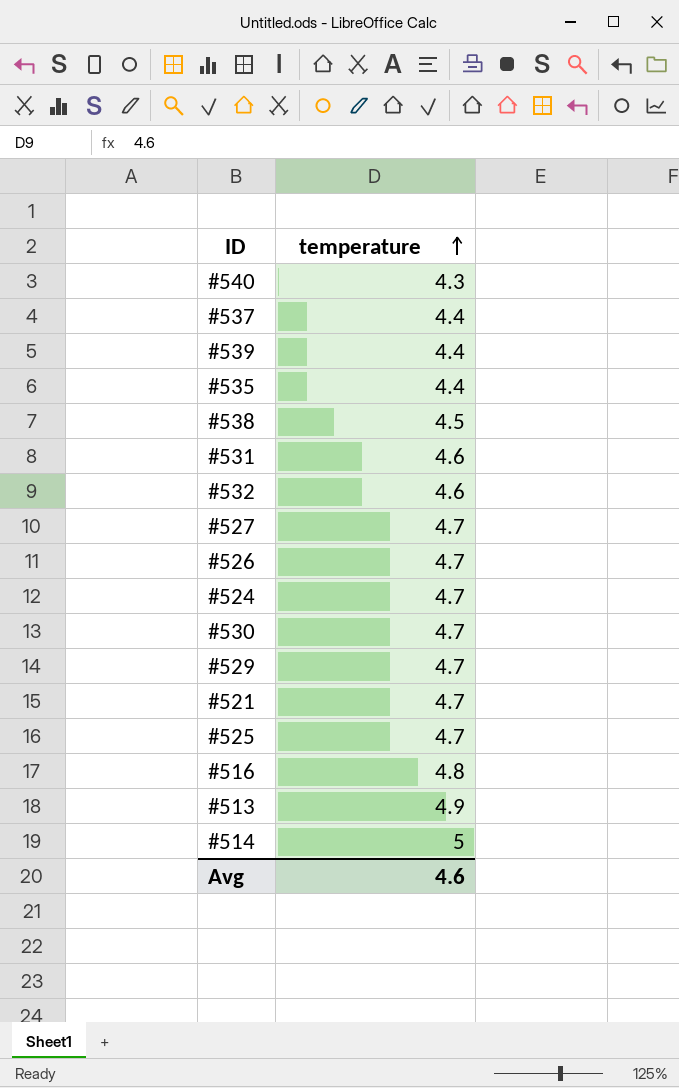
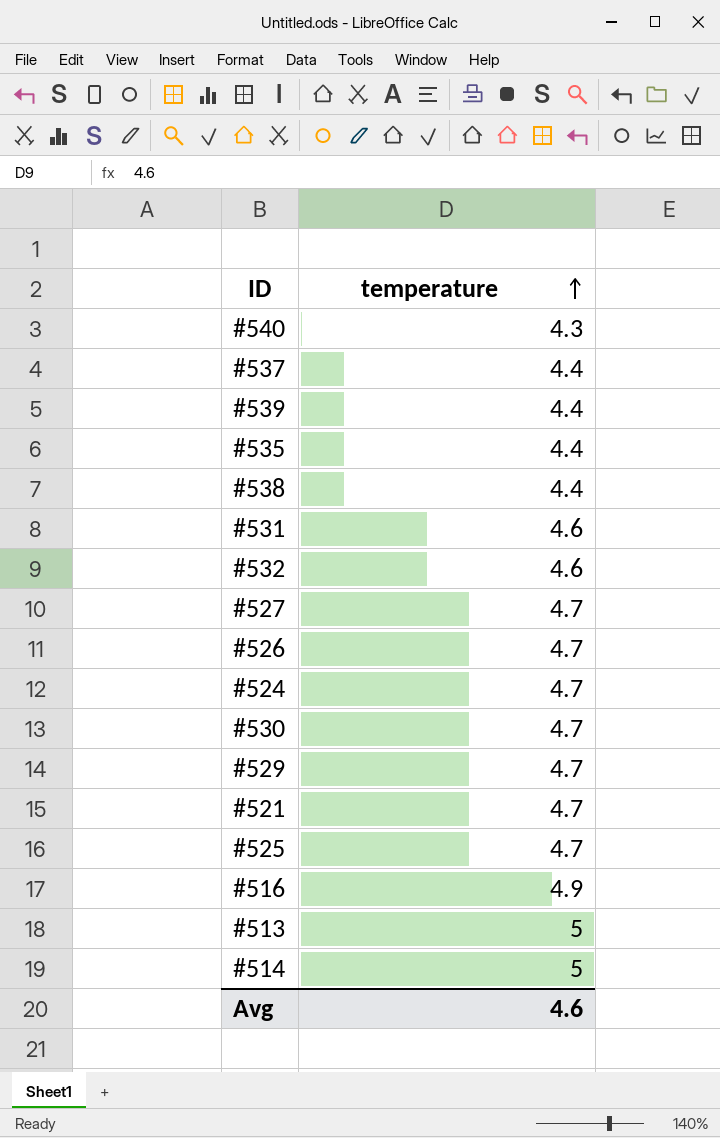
#538 | temperature: 4.5 -> 4.4
#516 | temperature: 4.8 -> 4.9
#513 | temperature: 4.9 -> 5

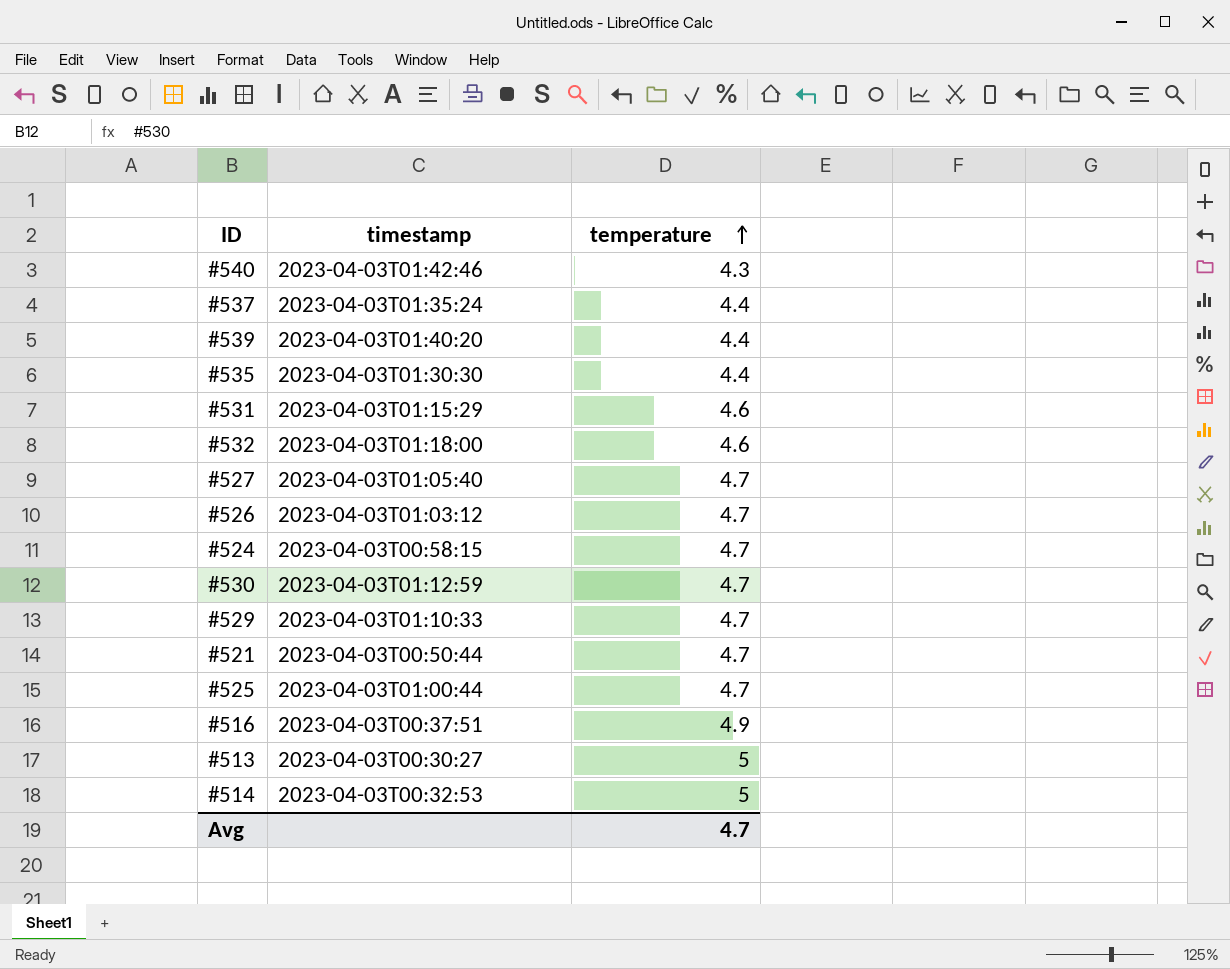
column timestamp | position: none -> 2
row #538: 4.4 -> none
Avg | temperature: 4.6 -> 4.7

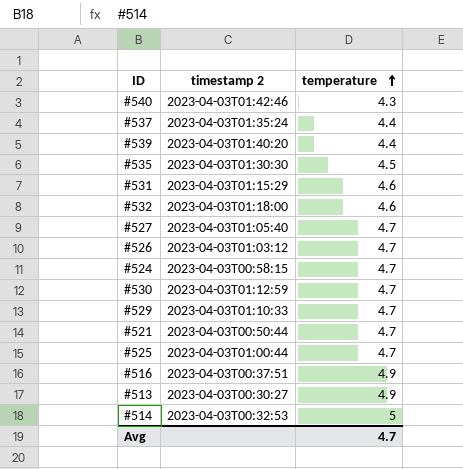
column name: timestamp -> timestamp 2
#535 | temperature: 4.4 -> 4.5
#513 | temperature: 5 -> 4.9

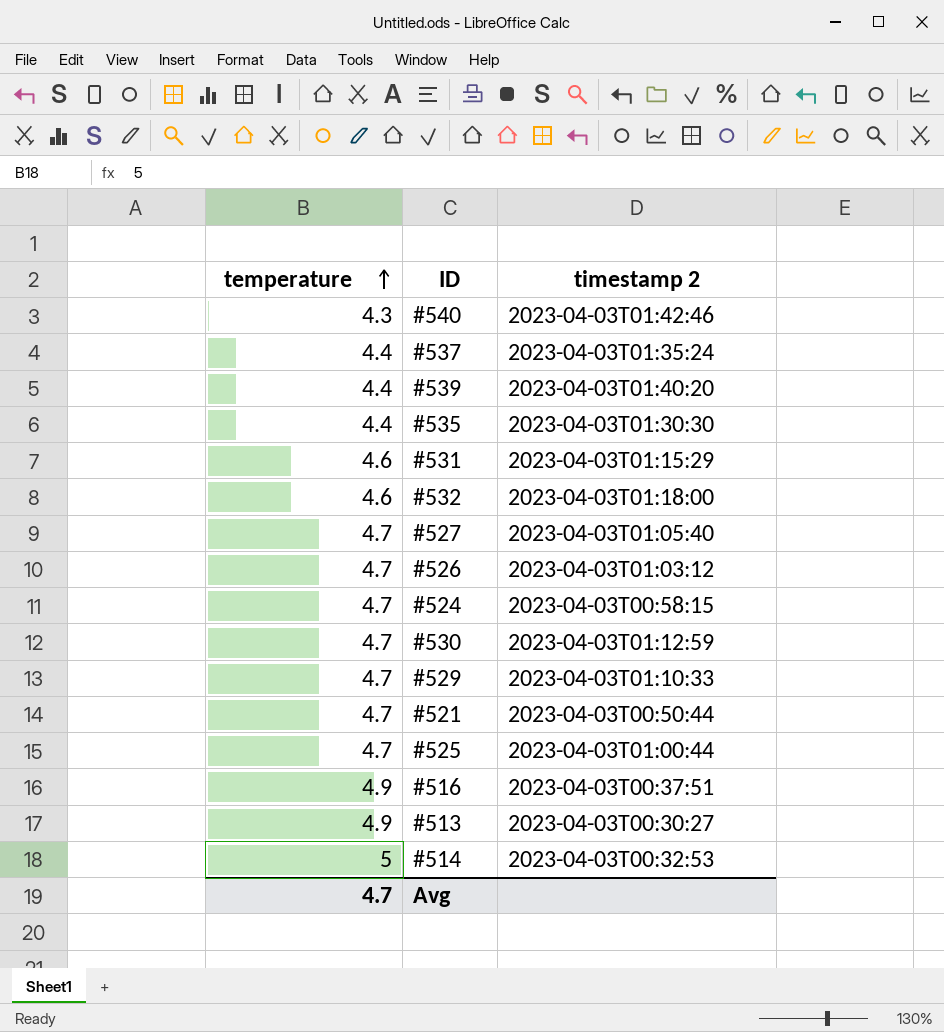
column temperature | position: 3 -> 1
#535 | temperature: 4.5 -> 4.4

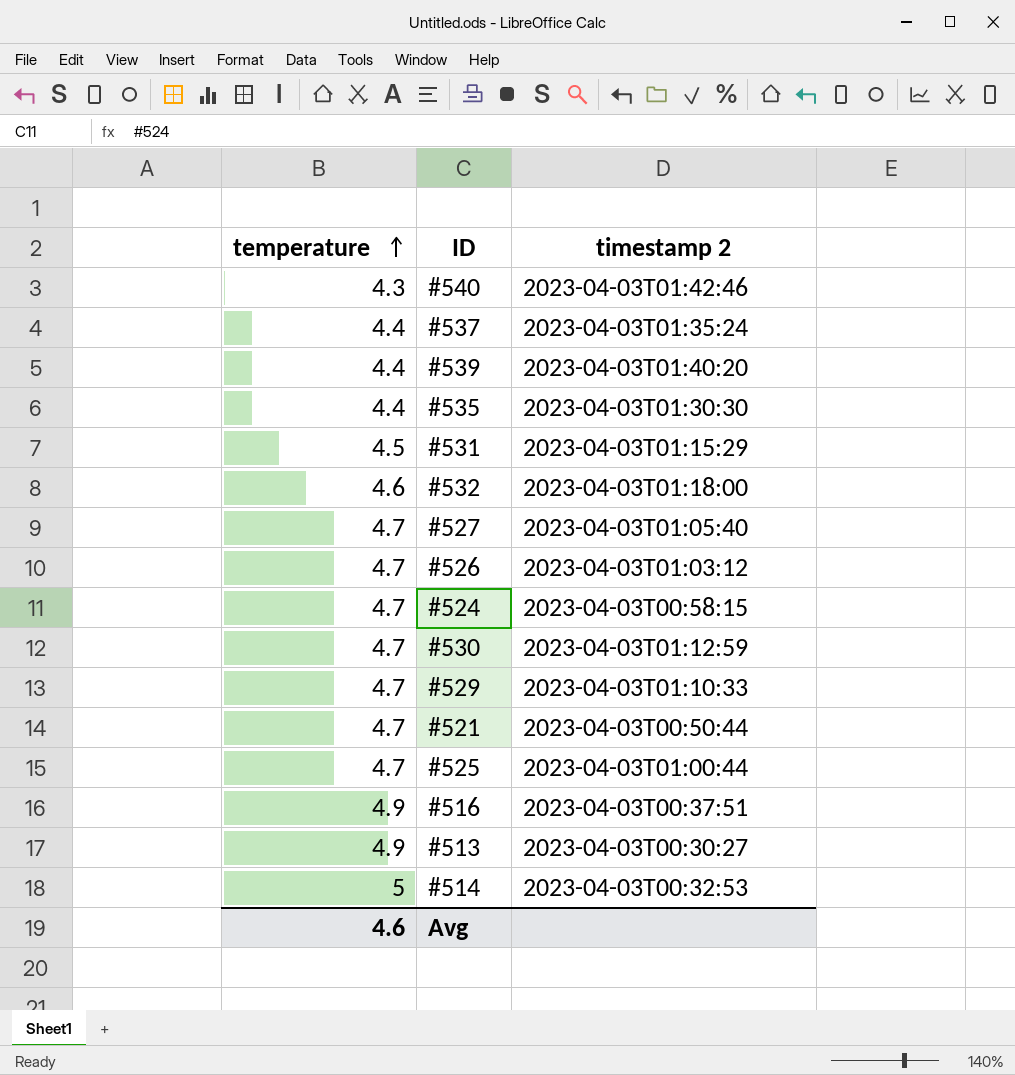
#531 | temperature: 4.6 -> 4.5
Avg | temperature: 4.7 -> 4.6

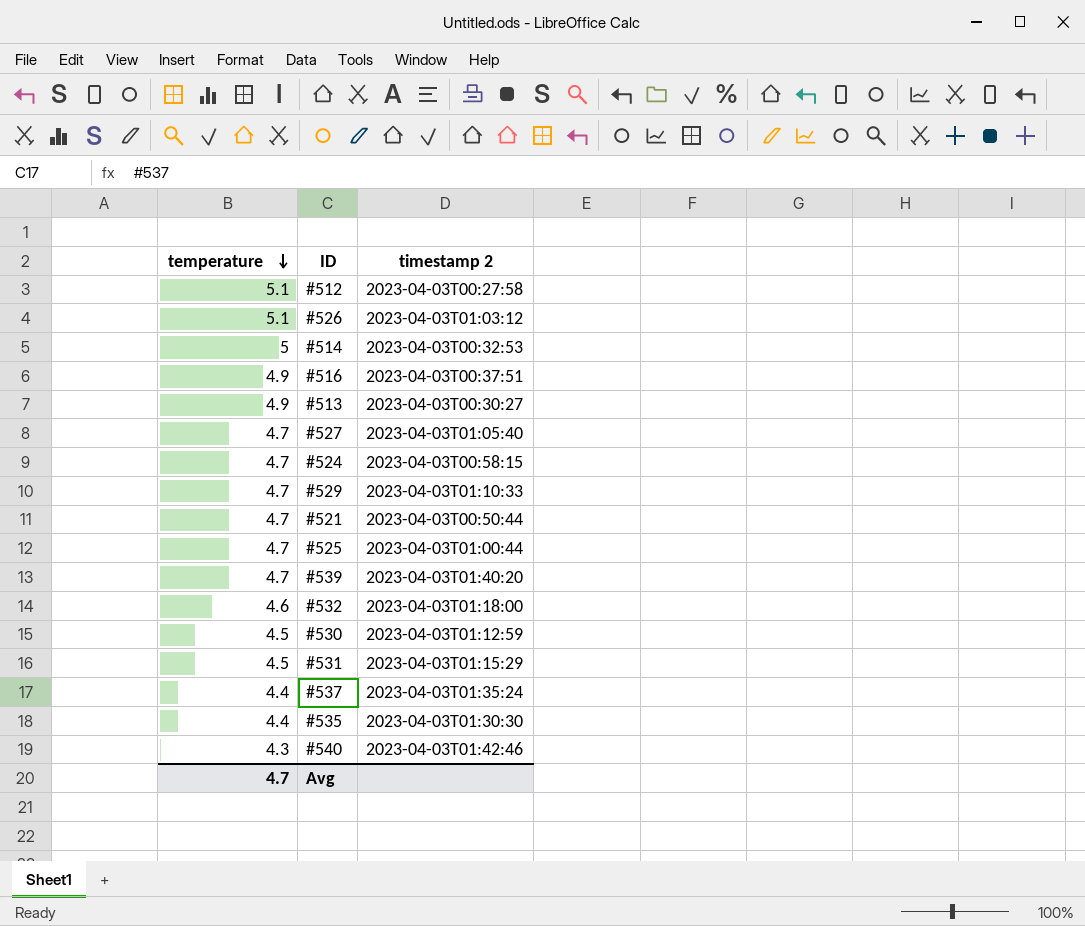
row order: temperature ascending -> temperature descending
row #512: none -> 5.1 | 2023-04-03T00:27:58
#526 | temperature: 4.7 -> 5.1
#539 | temperature: 4.4 -> 4.7
#530 | temperature: 4.7 -> 4.5
Avg | temperature: 4.6 -> 4.7

